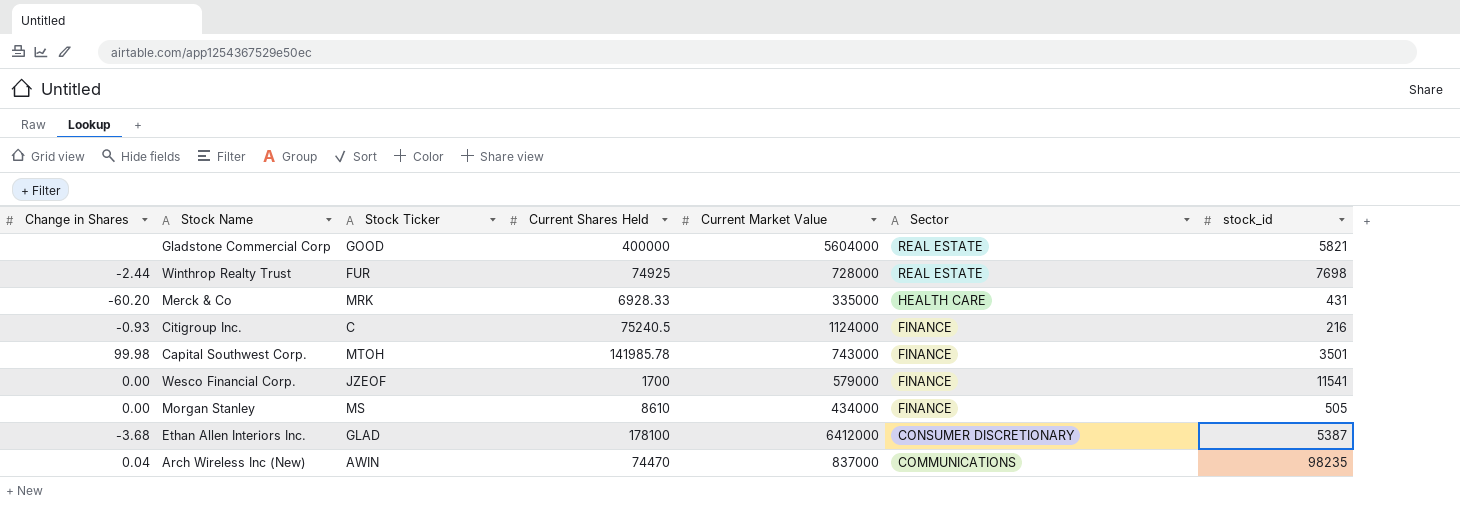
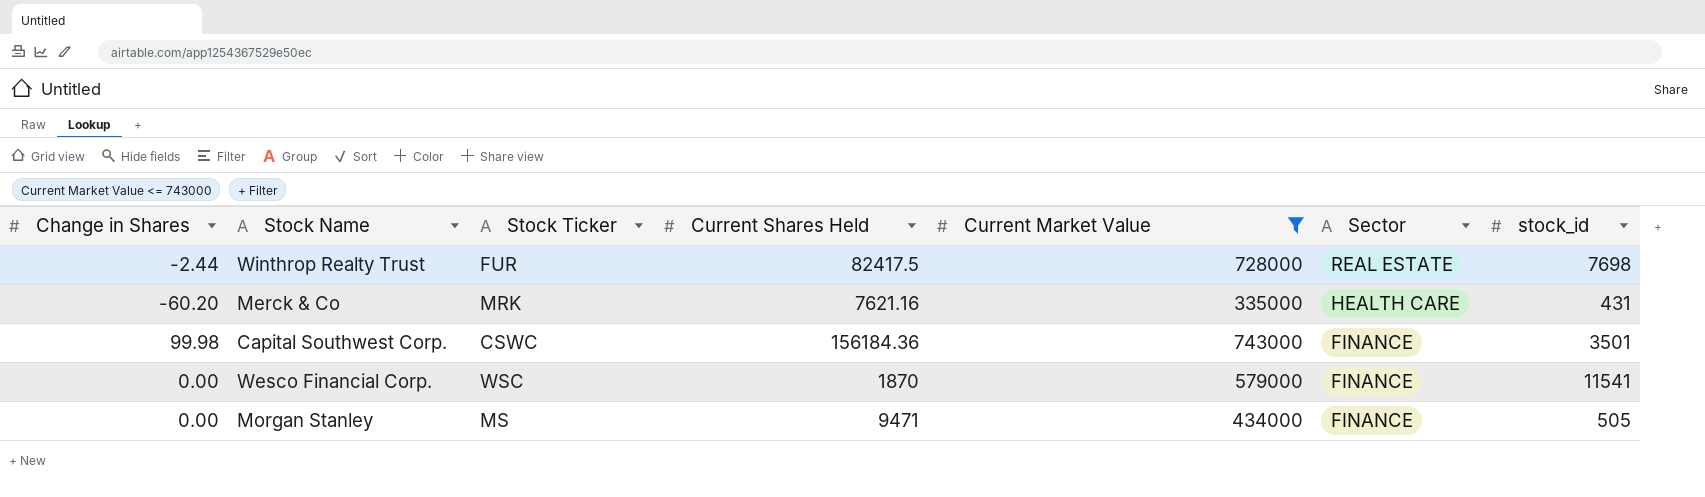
filter: none -> Current Market Value <= 743000
Winthrop Realty Trust | Current Shares Held: 74925 -> 82417.5
Merck & Co | Current Shares Held: 6928.33 -> 7621.16
Capital Southwest Corp. | Stock Ticker: MTOH -> CSWC
Capital Southwest Corp. | Current Shares Held: 141985.78 -> 156184.36
Wesco Financial Corp. | Stock Ticker: JZEOF -> WSC
Wesco Financial Corp. | Current Shares Held: 1700 -> 1870
Morgan Stanley | Current Shares Held: 8610 -> 9471

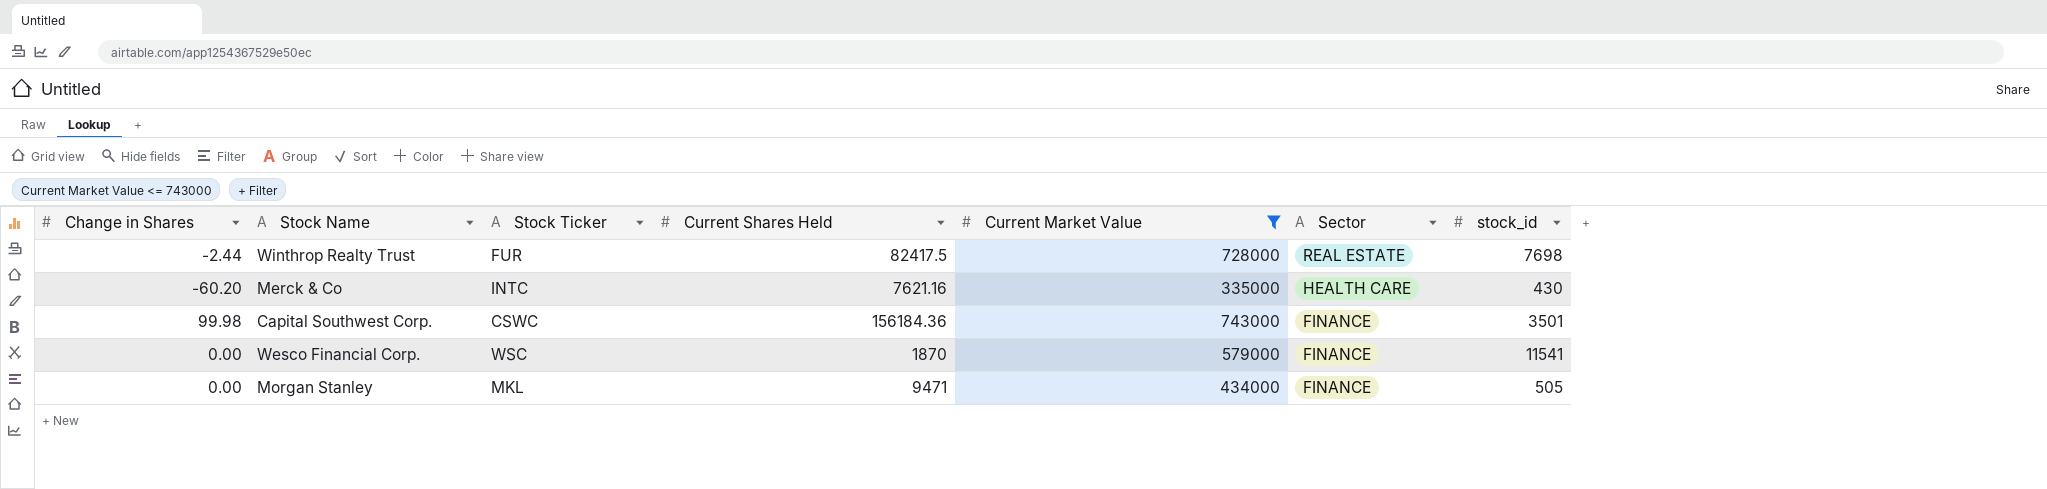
Merck & Co | Stock Ticker: MRK -> INTC
Merck & Co | stock_id: 431 -> 430
Morgan Stanley | Stock Ticker: MS -> MKL

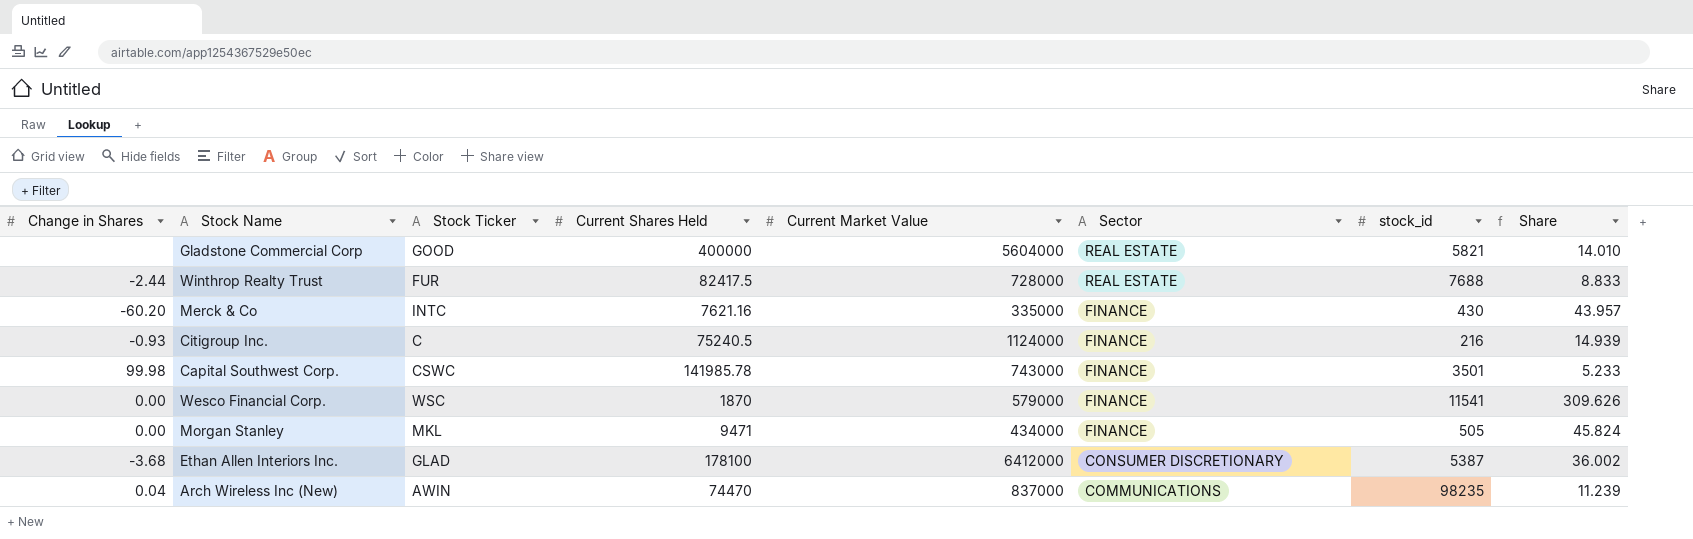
filter: Current Market Value <= 743000 -> none
column Share | formula: none -> [Current Market Value] / [Current Shares Held]
Winthrop Realty Trust | stock_id: 7698 -> 7688
Merck & Co | Sector: HEALTH CARE -> FINANCE
Capital Southwest Corp. | Current Shares Held: 156184.36 -> 141985.78

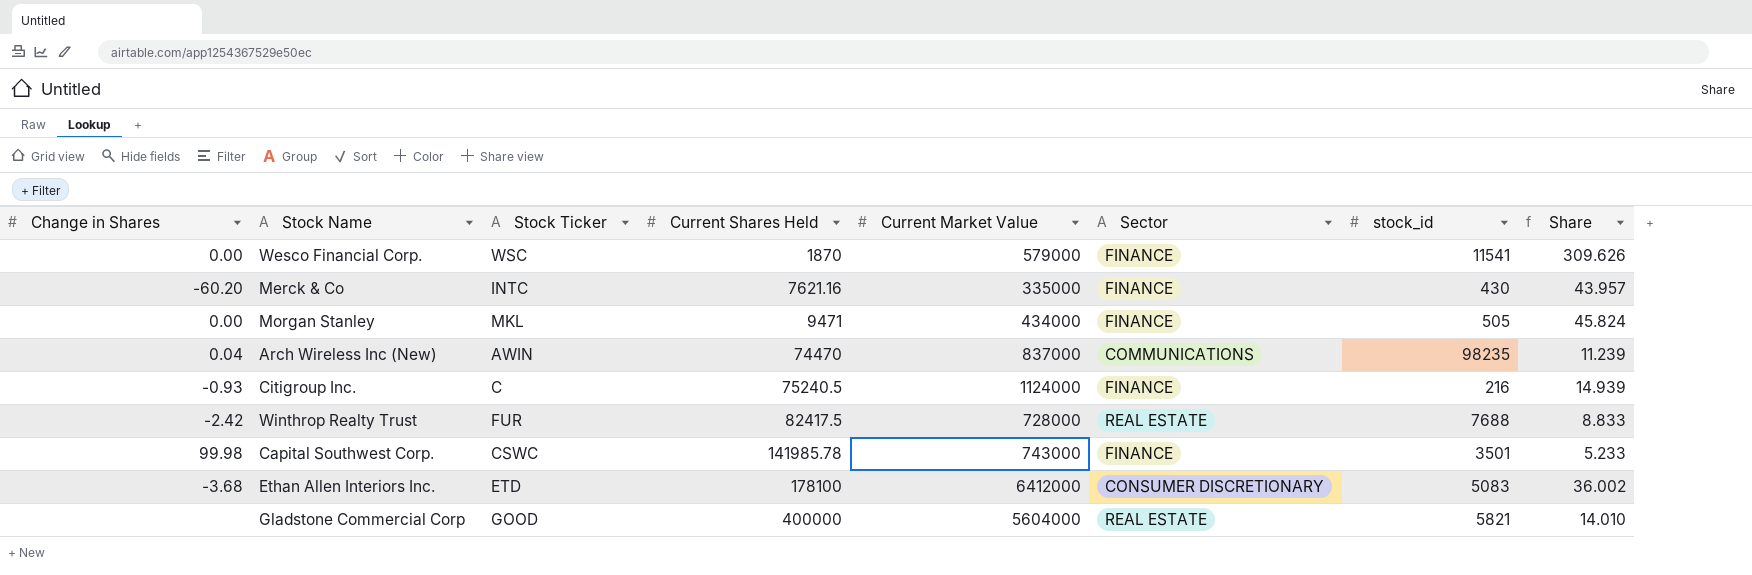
row order: Sector descending -> Current Shares Held ascending
Winthrop Realty Trust | Change in Shares: -2.44 -> -2.42
Ethan Allen Interiors Inc. | Stock Ticker: GLAD -> ETD
Ethan Allen Interiors Inc. | stock_id: 5387 -> 5083

